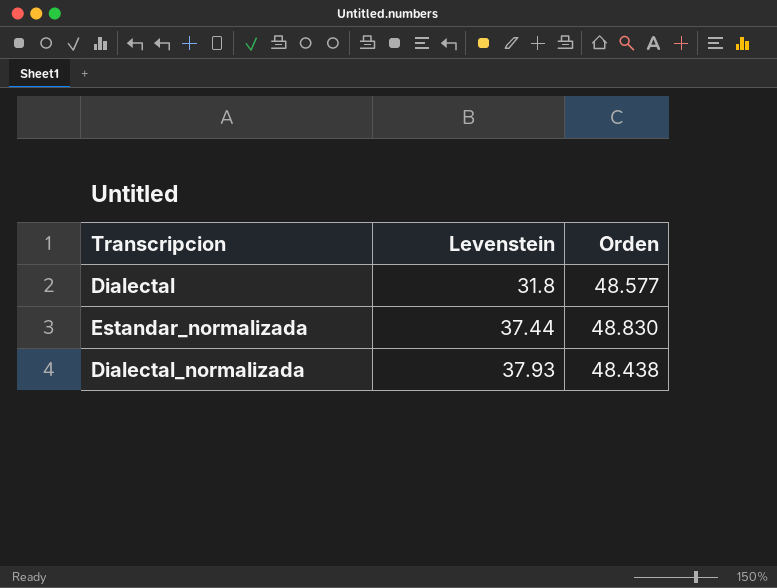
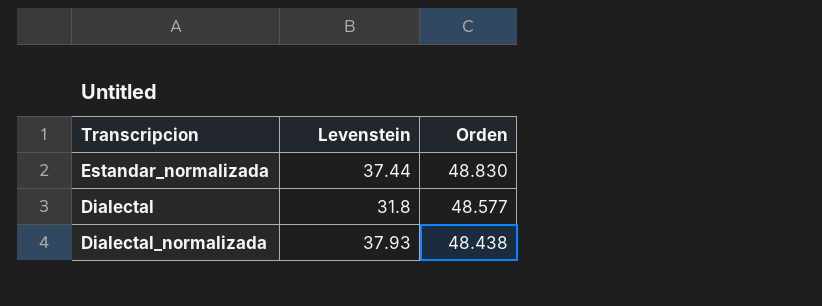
row order: Levenstein ascending -> Orden descending

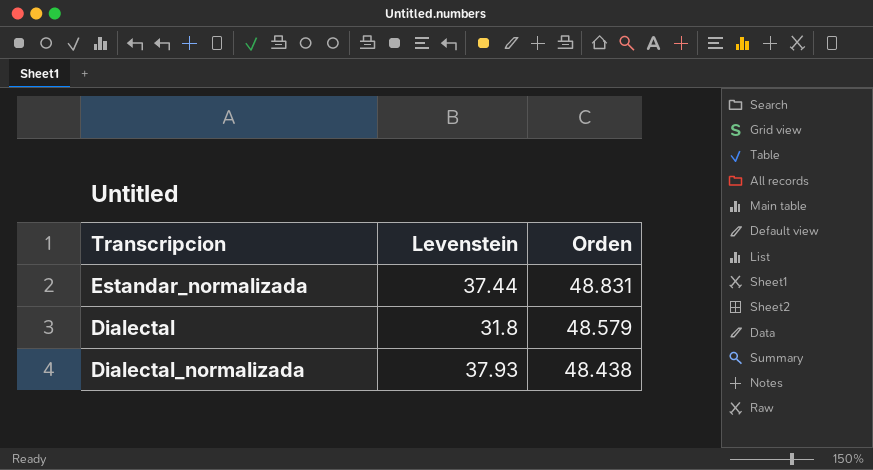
Estandar_normalizada | Orden: 48.830 -> 48.831
Dialectal | Orden: 48.577 -> 48.579

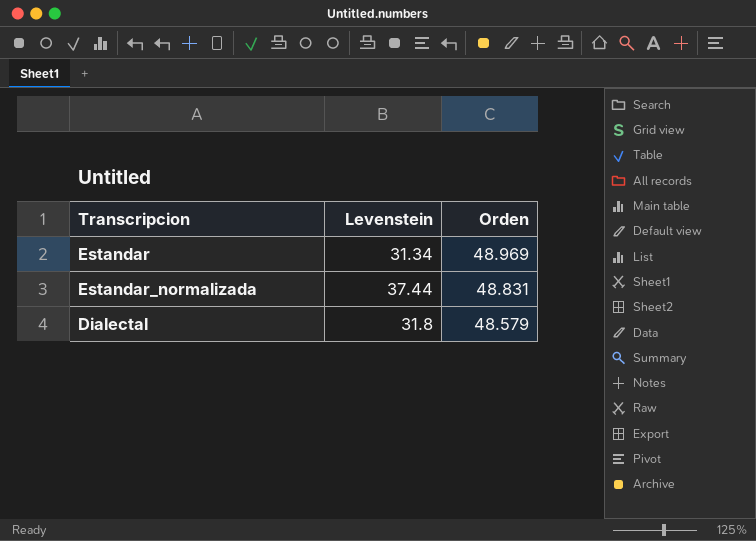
row Dialectal_normalizada: 37.93 | 48.438 -> none
row Estandar: none -> 31.34 | 48.969

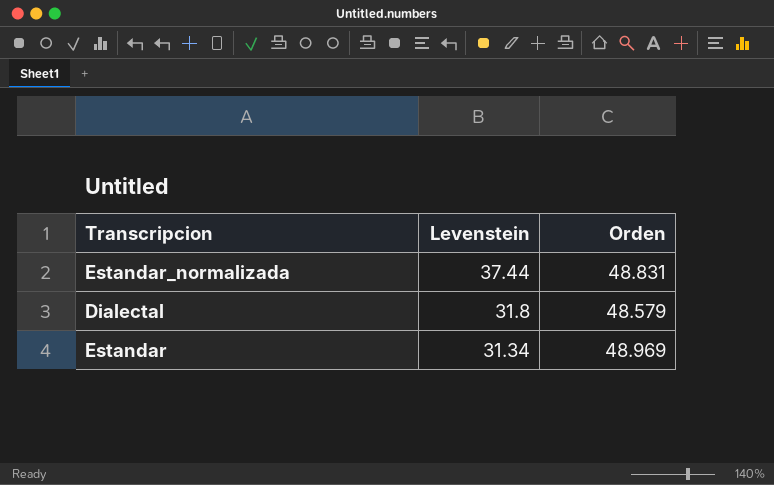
row order: Orden descending -> Levenstein descending

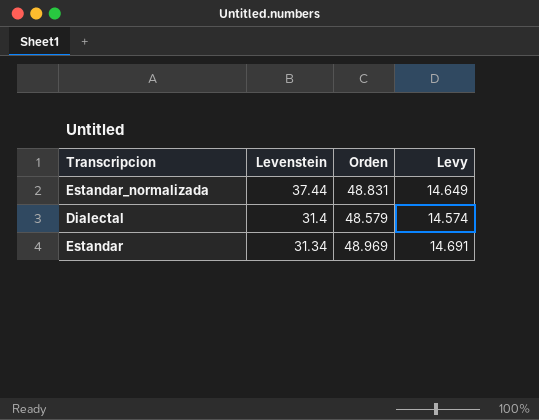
column Levy | formula: none -> [Orden] * 0.3
Dialectal | Levenstein: 31.8 -> 31.4

